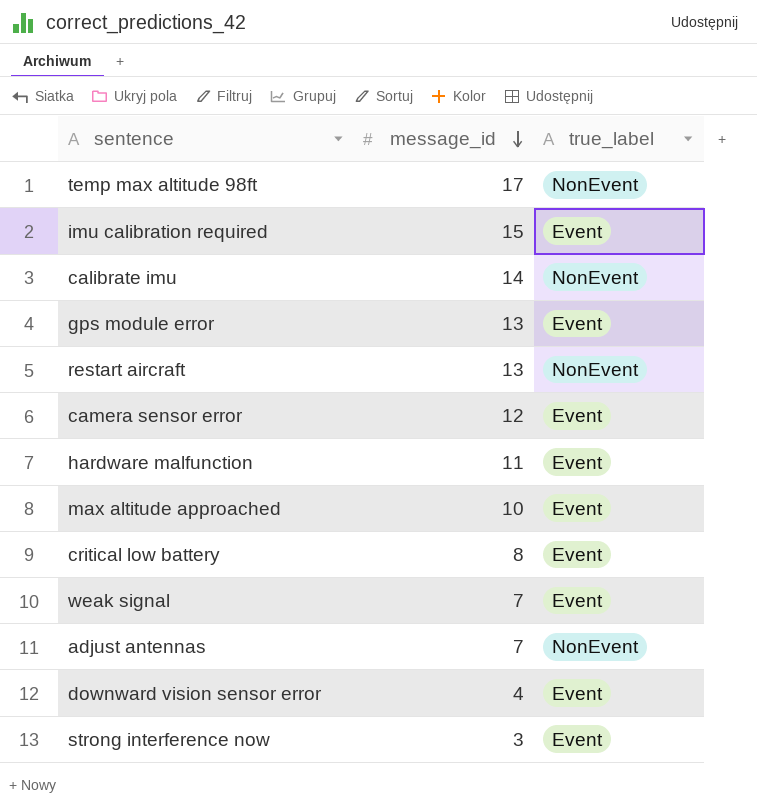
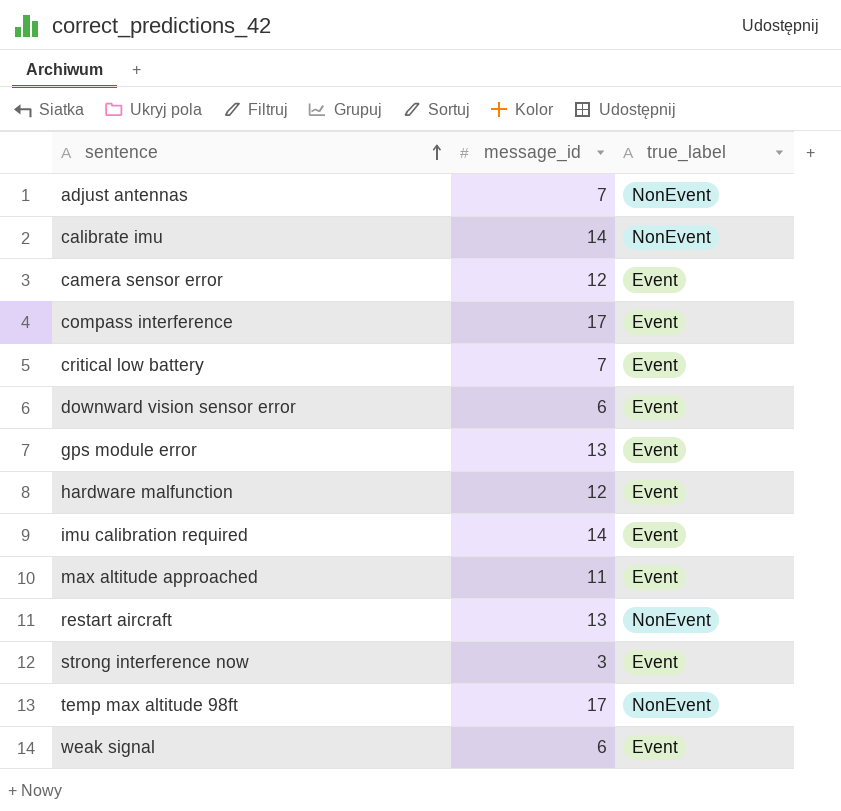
row order: message_id descending -> sentence ascending
row compass interference: none -> 17 | Event
critical low battery | message_id: 8 -> 7
downward vision sensor error | message_id: 4 -> 6
hardware malfunction | message_id: 11 -> 12
imu calibration required | message_id: 15 -> 14
max altitude approached | message_id: 10 -> 11
weak signal | message_id: 7 -> 6

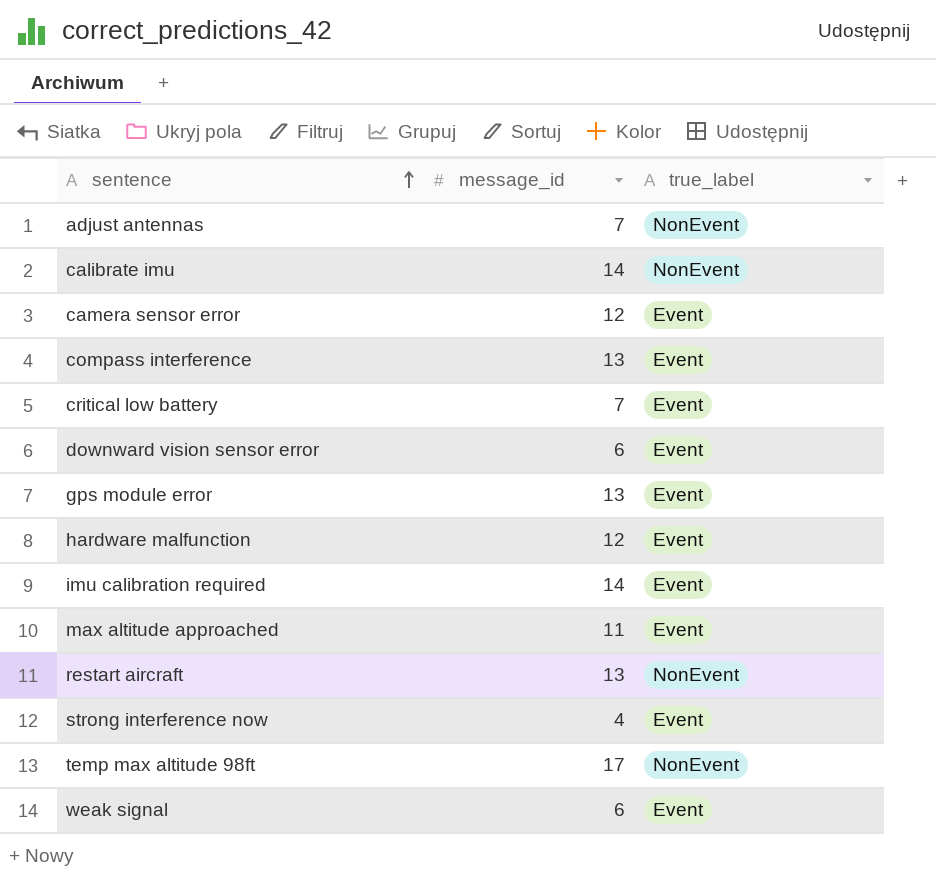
compass interference | message_id: 17 -> 13
strong interference now | message_id: 3 -> 4

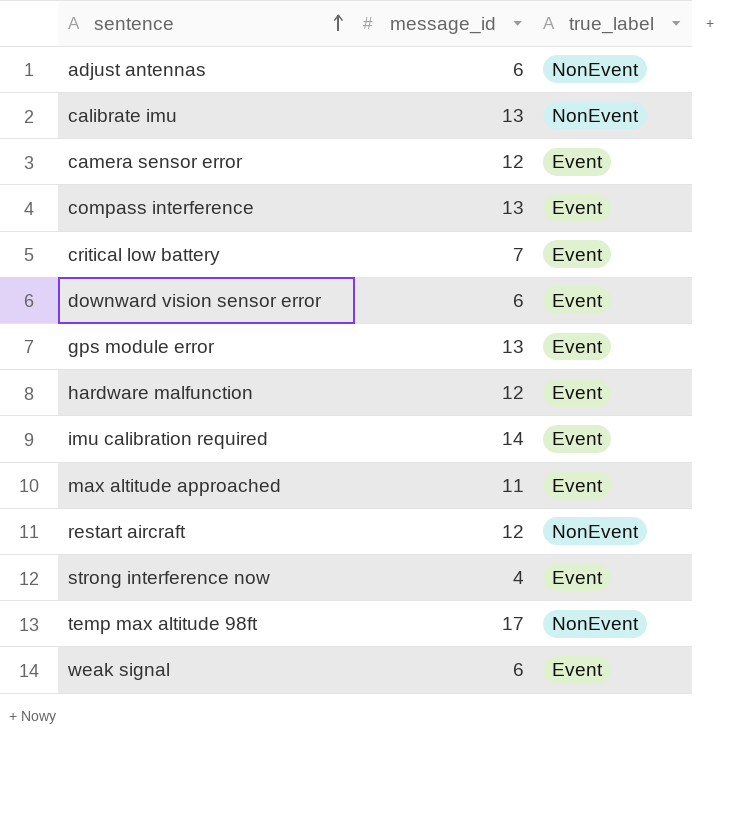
adjust antennas | message_id: 7 -> 6
calibrate imu | message_id: 14 -> 13
restart aircraft | message_id: 13 -> 12

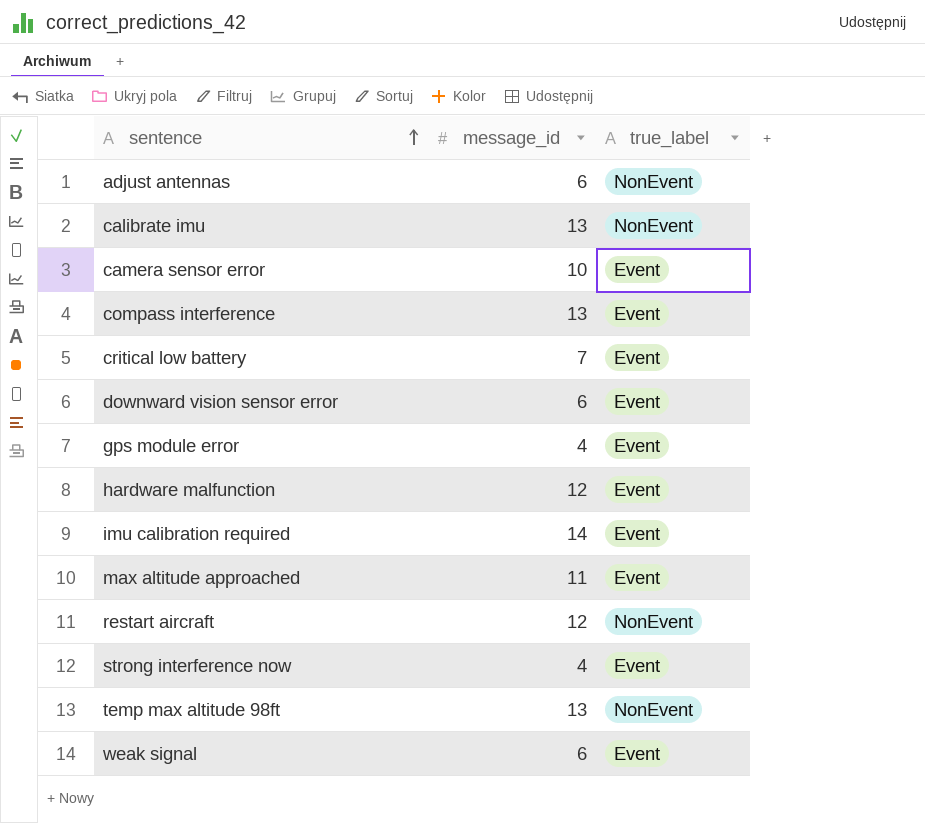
camera sensor error | message_id: 12 -> 10
gps module error | message_id: 13 -> 4
temp max altitude 98ft | message_id: 17 -> 13

